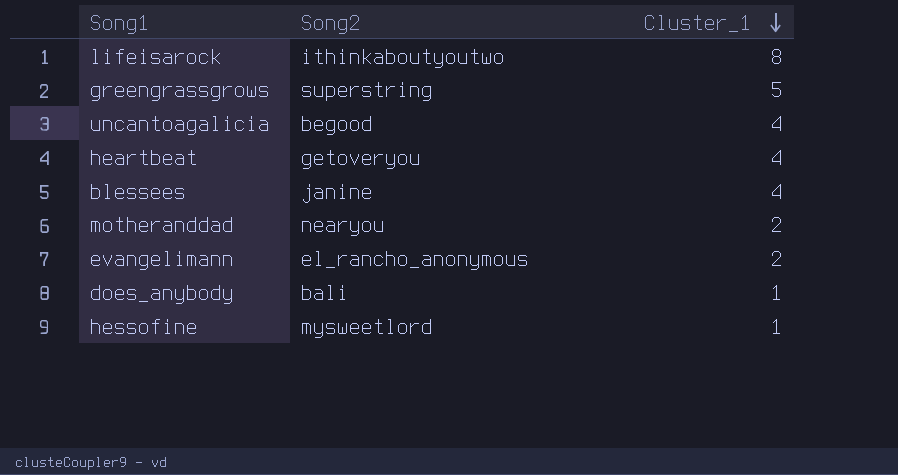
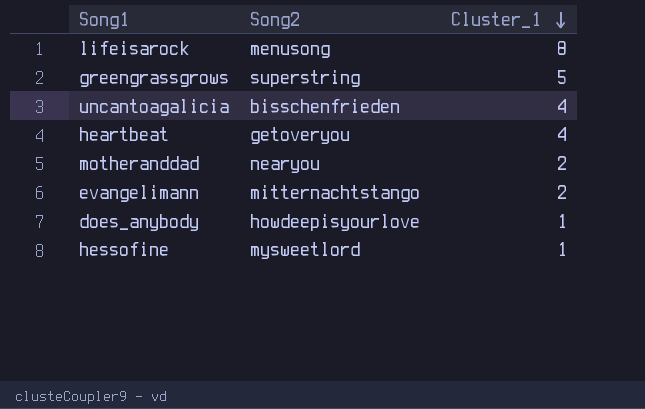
row blessees: janine | 4 -> none
lifeisarock | Song2: ithinkaboutyoutwo -> menusong
uncantoagalicia | Song2: begood -> bisschenfrieden
evangelimann | Song2: el_rancho_anonymous -> mitternachtstango
does_anybody | Song2: bali -> howdeepisyourlove

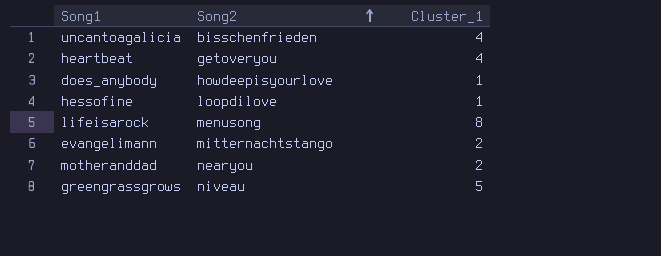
row order: Cluster_1 descending -> Song2 ascending
hessofine | Song2: mysweetlord -> loopdilove
greengrassgrows | Song2: superstring -> niveau

